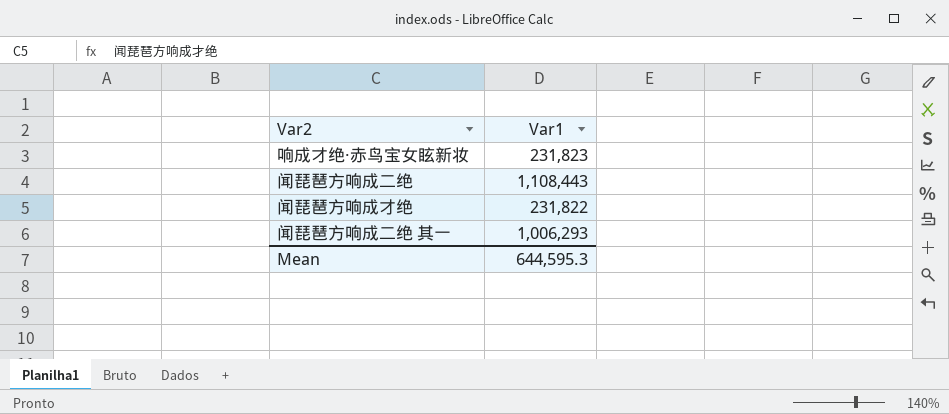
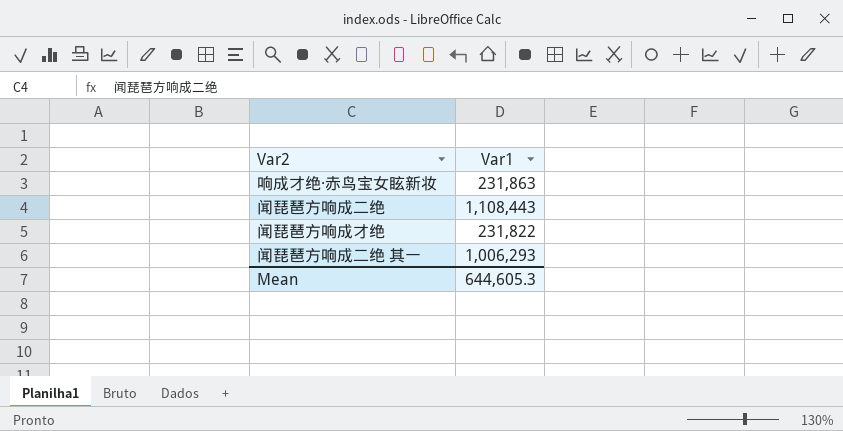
响成才绝·赤鸟宝女眩新妆 | Var1: 231,823 -> 231,863
Mean | Var1: 644,595.3 -> 644,605.3

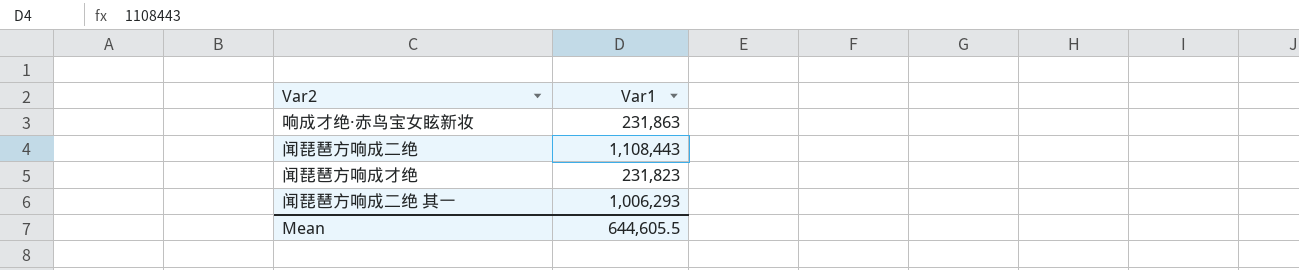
闻琵琶方响成才绝 | Var1: 231,822 -> 231,823
Mean | Var1: 644,605.3 -> 644,605.5

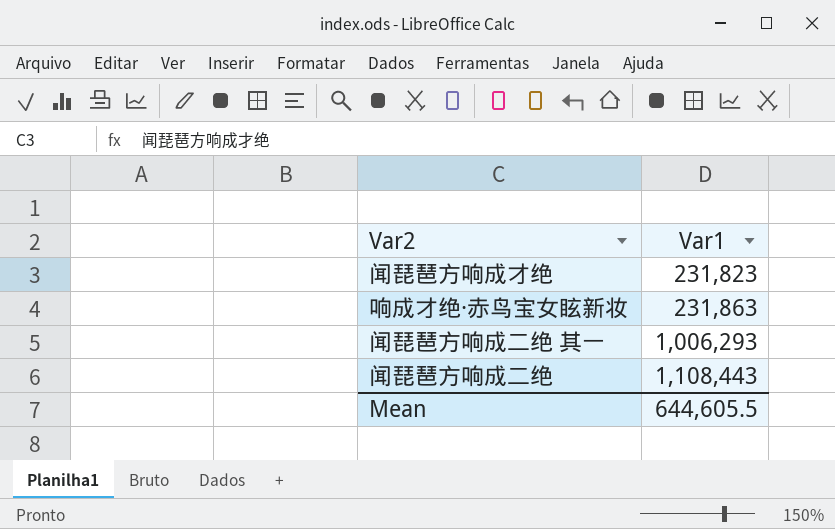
row order: none -> Var1 ascending

